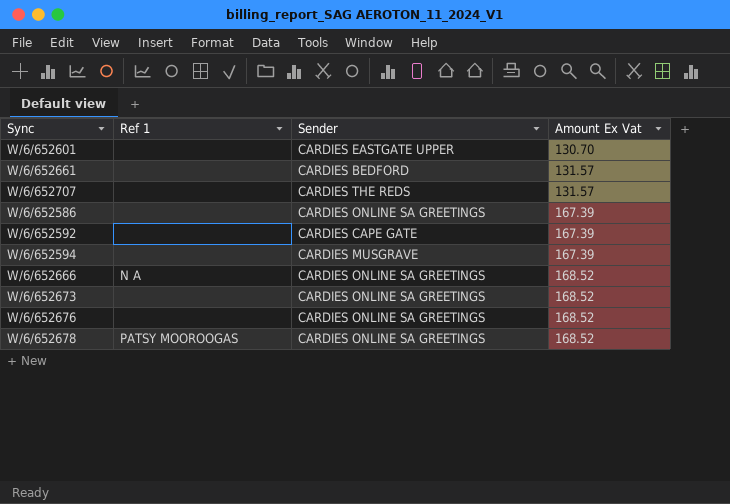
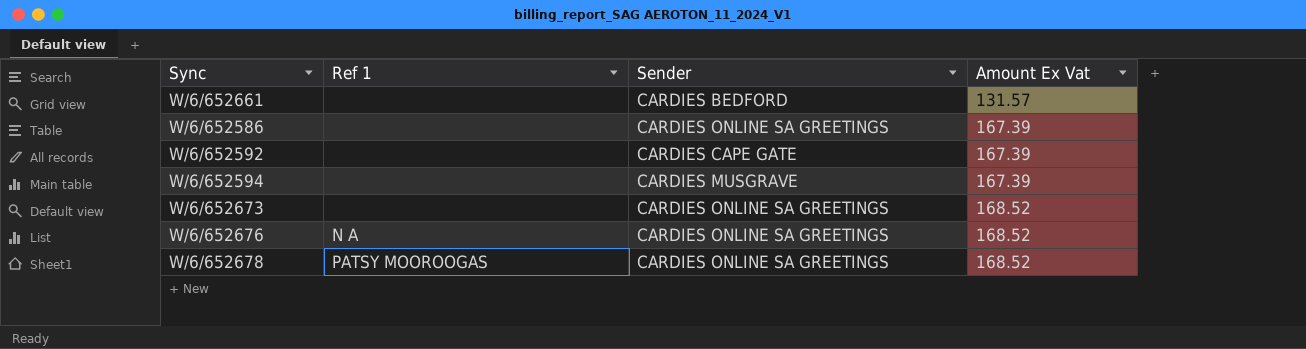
row W/6/652601: none | CARDIES EASTGATE UPPER | 130.70 -> none
row W/6/652707: none | CARDIES THE REDS | 131.57 -> none
row W/6/652666: N A | CARDIES ONLINE SA GREETINGS | 168.52 -> none
W/6/652676 | Ref 1: none -> N A

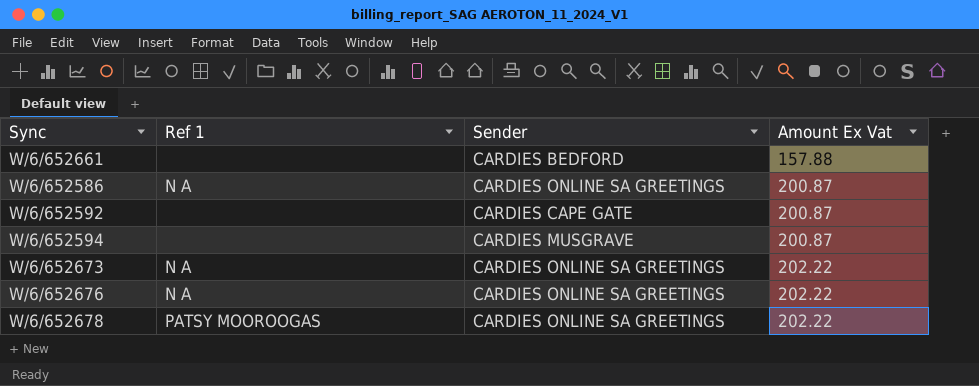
W/6/652661 | Amount Ex Vat: 131.57 -> 157.88
W/6/652586 | Ref 1: none -> N A
W/6/652586 | Amount Ex Vat: 167.39 -> 200.87
W/6/652592 | Amount Ex Vat: 167.39 -> 200.87
W/6/652594 | Amount Ex Vat: 167.39 -> 200.87
W/6/652673 | Ref 1: none -> N A
W/6/652673 | Amount Ex Vat: 168.52 -> 202.22
W/6/652676 | Amount Ex Vat: 168.52 -> 202.22
W/6/652678 | Amount Ex Vat: 168.52 -> 202.22

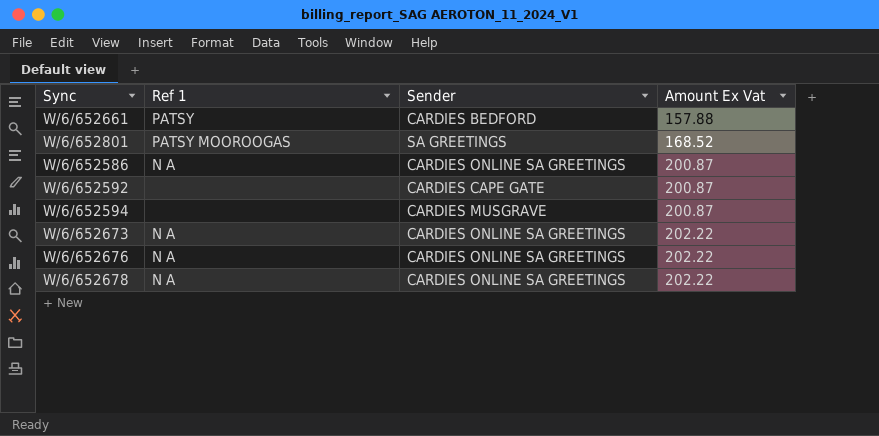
W/6/652661 | Ref 1: none -> PATSY
row W/6/652801: none -> PATSY MOOROOGAS | SA GREETINGS | 168.52
W/6/652678 | Ref 1: PATSY MOOROOGAS -> N A

